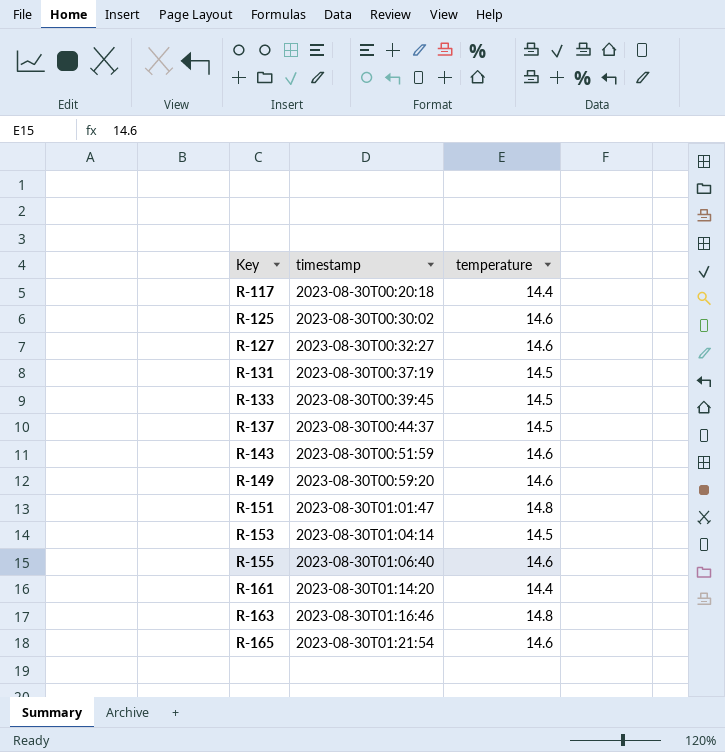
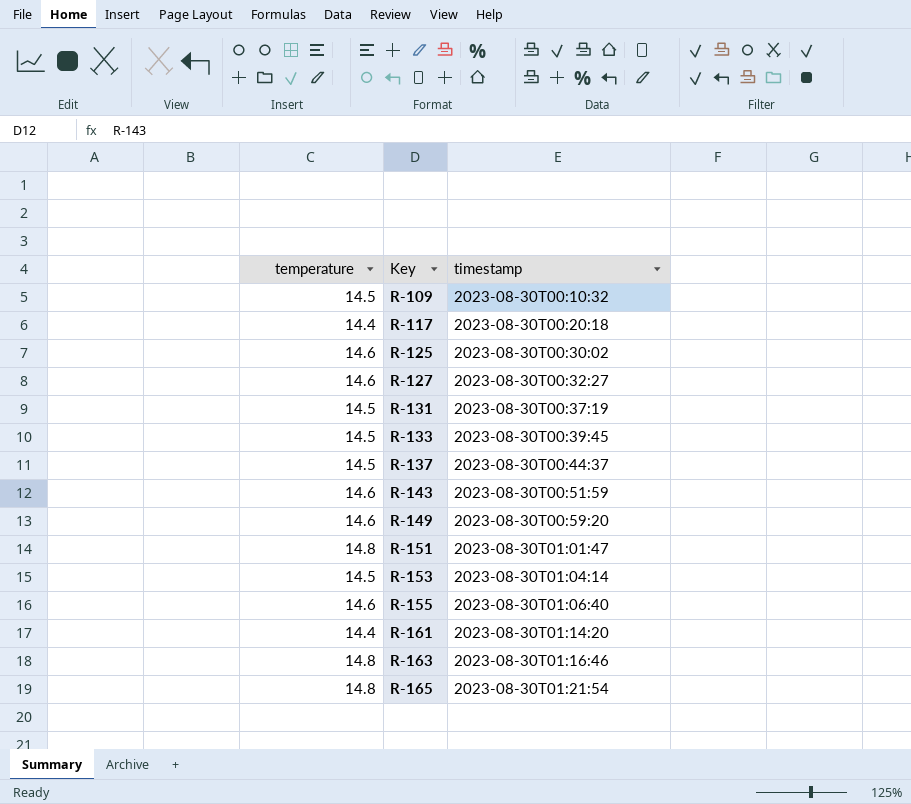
column temperature | position: 3 -> 1
row R-109: none -> 14.5 | 2023-08-30T00:10:32
R-165 | temperature: 14.6 -> 14.8

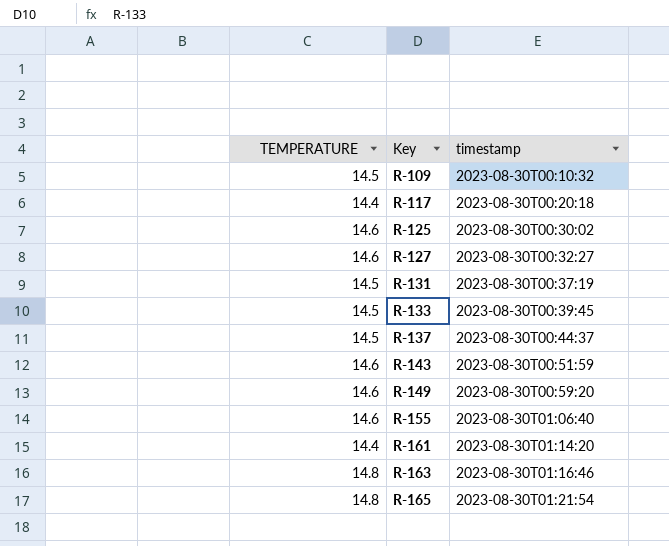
column name: temperature -> TEMPERATURE
row R-151: 14.8 | 2023-08-30T01:01:47 -> none
row R-153: 14.5 | 2023-08-30T01:04:14 -> none

